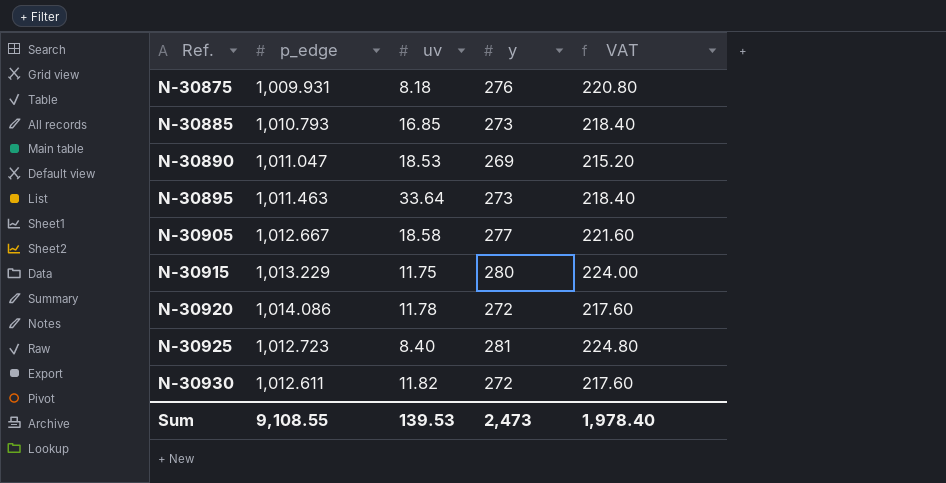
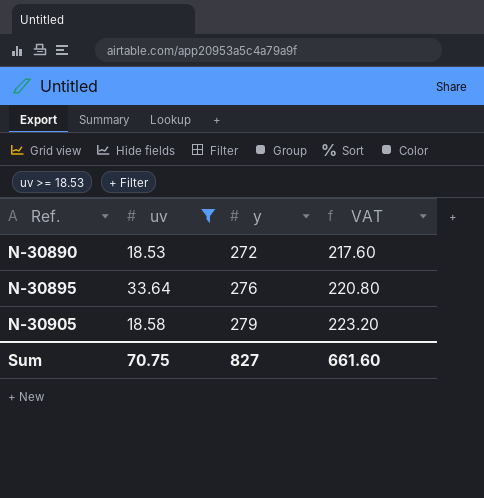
filter: none -> uv >= 18.53
column p_edge | position: 2 -> none
N-30890 | y: 269 -> 272
N-30890 | VAT: 215.20 -> 217.60
N-30895 | y: 273 -> 276
N-30895 | VAT: 218.40 -> 220.80
N-30905 | y: 277 -> 279
N-30905 | VAT: 221.60 -> 223.20
Sum | uv: 139.53 -> 70.75
Sum | y: 2,473 -> 827
Sum | VAT: 1,978.40 -> 661.60

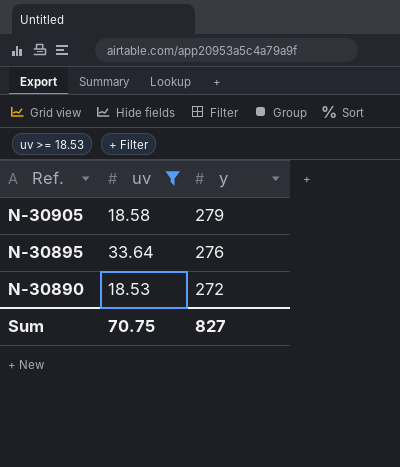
row order: Ref. ascending -> Ref. descending
column VAT | formula: [y] * 0.8 -> none

